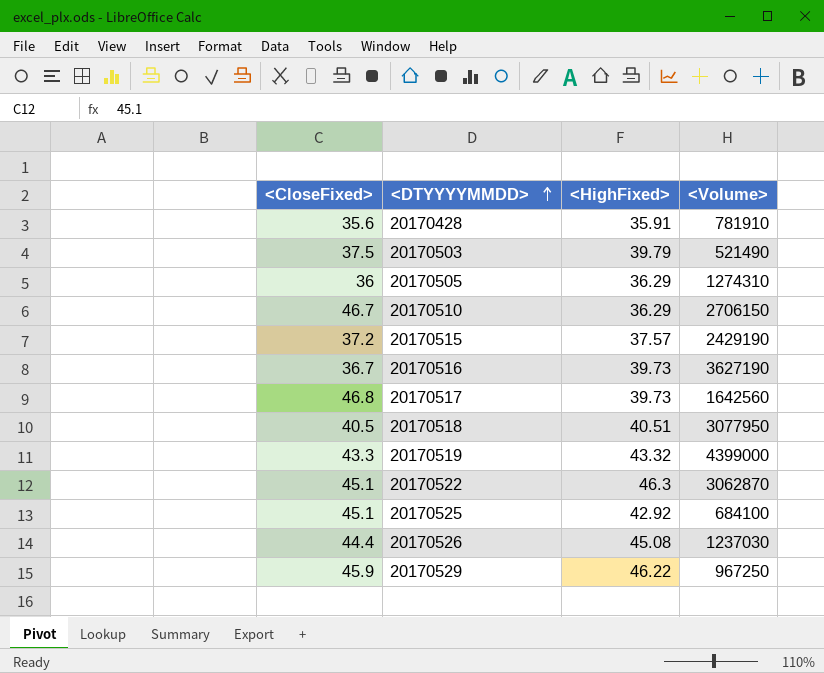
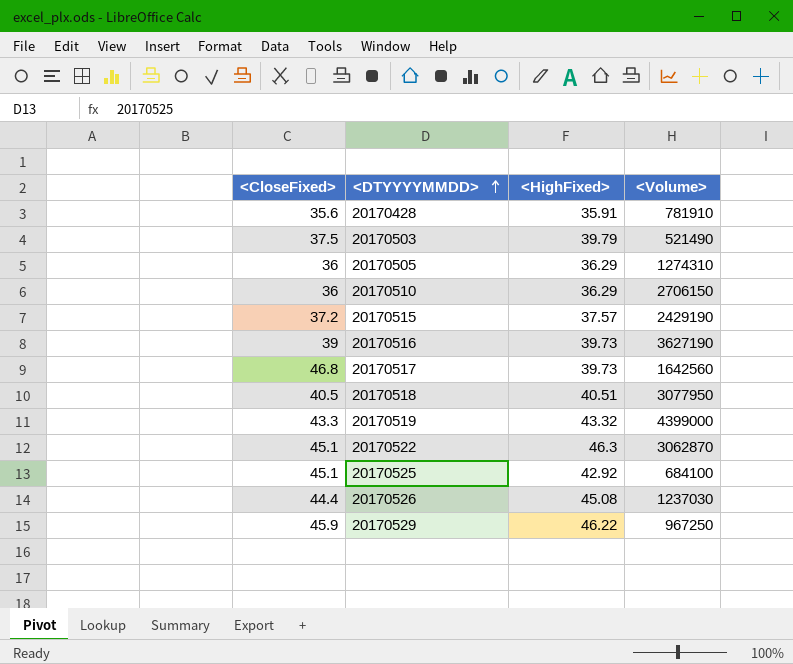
20170510 | <CloseFixed>: 46.7 -> 36
20170516 | <CloseFixed>: 36.7 -> 39

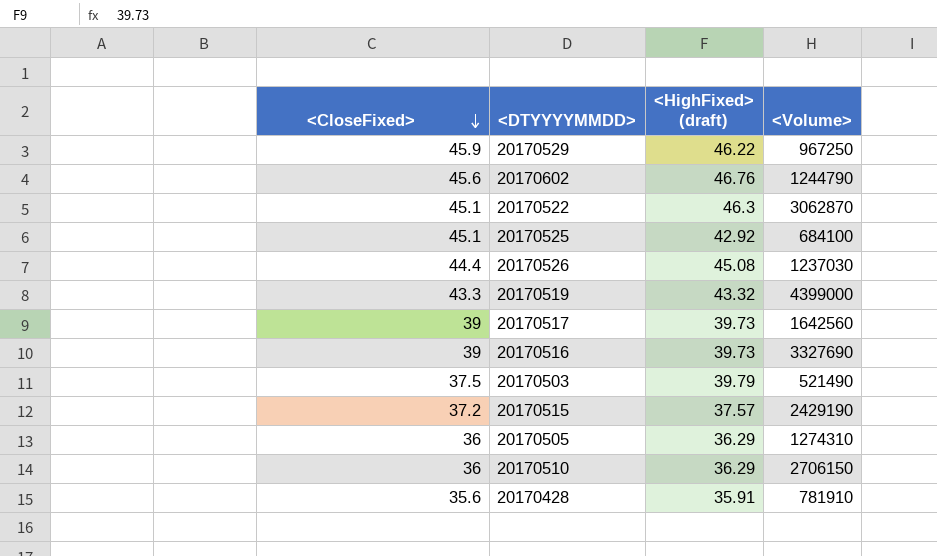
row order: <DTYYYYMMDD> ascending -> <CloseFixed> descending
column name: <HighFixed> -> <HighFixed> (draft)
row 20170518: 40.5 | 40.51 | 3077950 -> none
row 20170602: none -> 45.6 | 46.76 | 1244790
20170517 | <CloseFixed>: 46.8 -> 39
20170516 | <Volume>: 3627190 -> 3327690

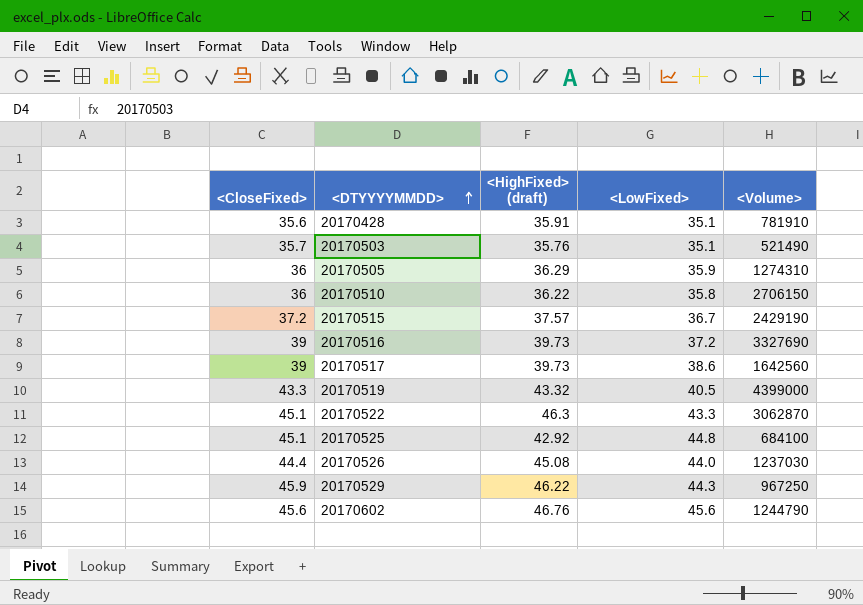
row order: <CloseFixed> descending -> <DTYYYYMMDD> ascending
column <LowFixed> | position: none -> 4
20170503 | <CloseFixed>: 37.5 -> 35.7
20170503 | <HighFixed> (draft): 39.79 -> 35.76
20170510 | <HighFixed> (draft): 36.29 -> 36.22

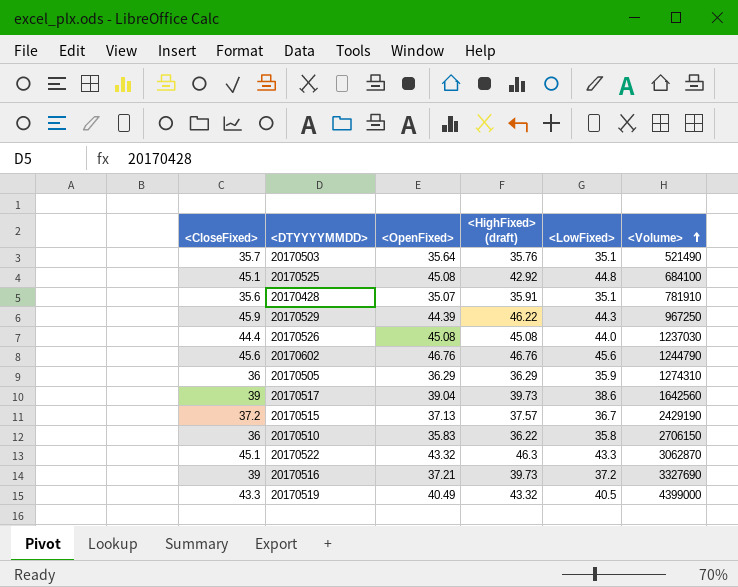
row order: <DTYYYYMMDD> ascending -> <Volume> ascending
column <OpenFixed> | position: none -> 3

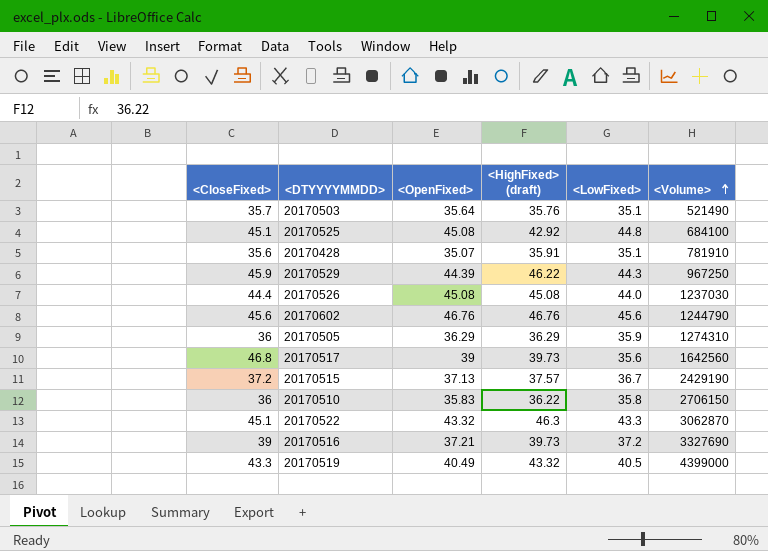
20170517 | <CloseFixed>: 39 -> 46.8
20170517 | <OpenFixed>: 39.04 -> 39
20170517 | <LowFixed>: 38.6 -> 35.6

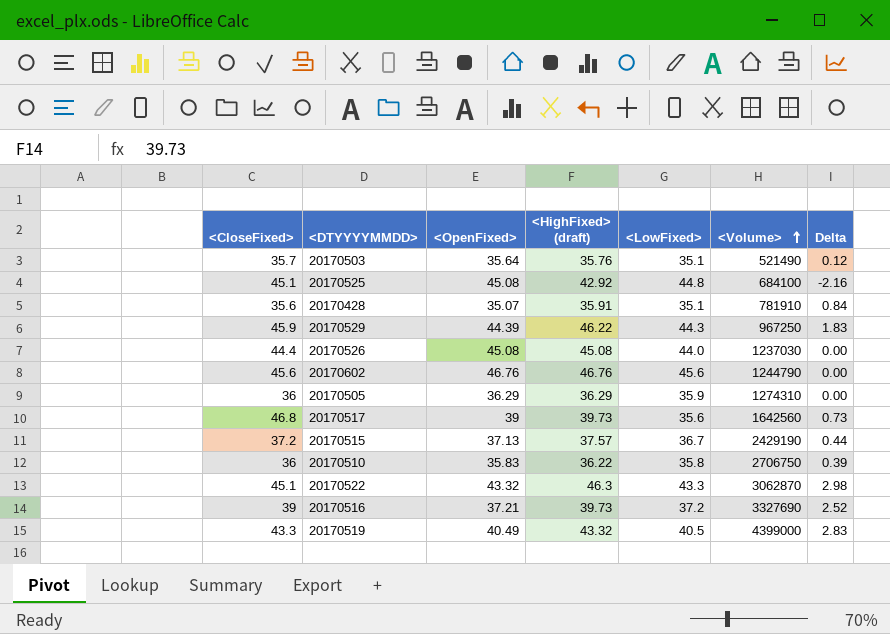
column Delta | formula: none -> [<HighFixed> (draft)] - [<OpenFixed>]
20170510 | <Volume>: 2706150 -> 2706750

